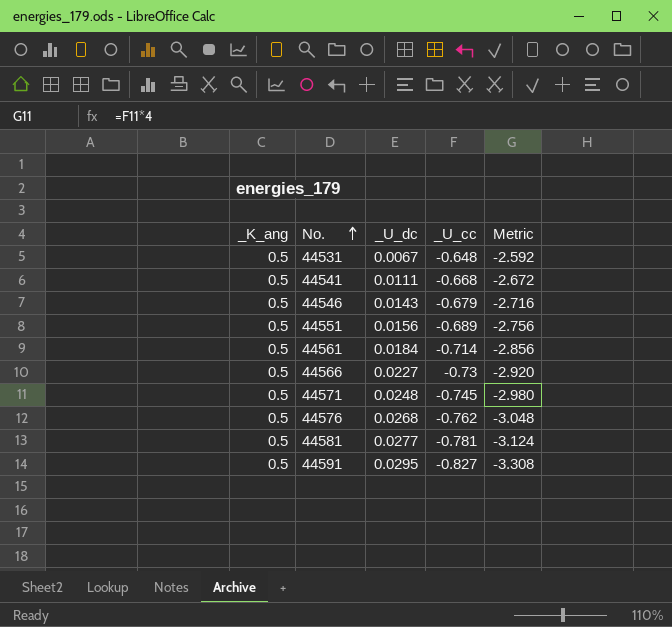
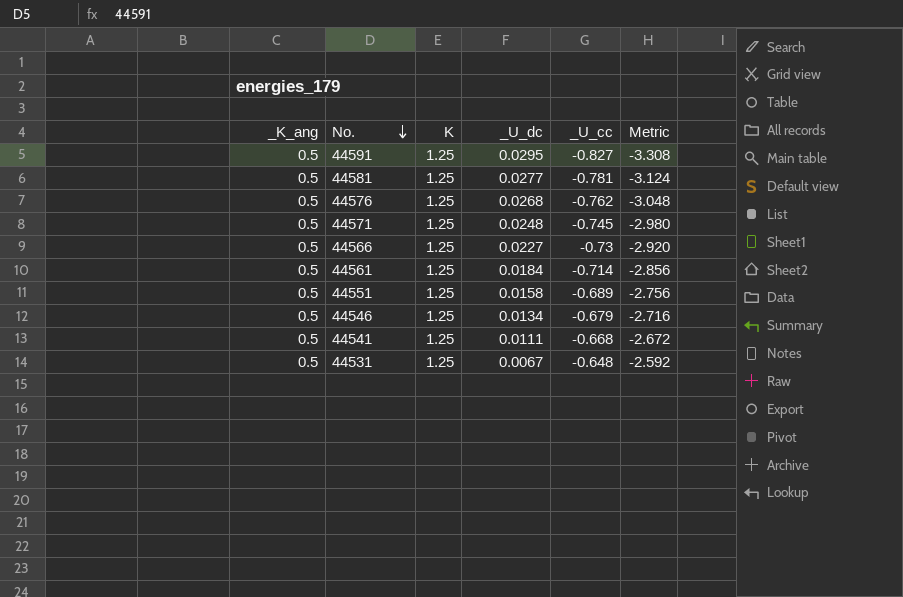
row order: No. ascending -> No. descending
column K | position: none -> 3
44551 | _U_dc: 0.0156 -> 0.0158
44546 | _U_dc: 0.0143 -> 0.0134

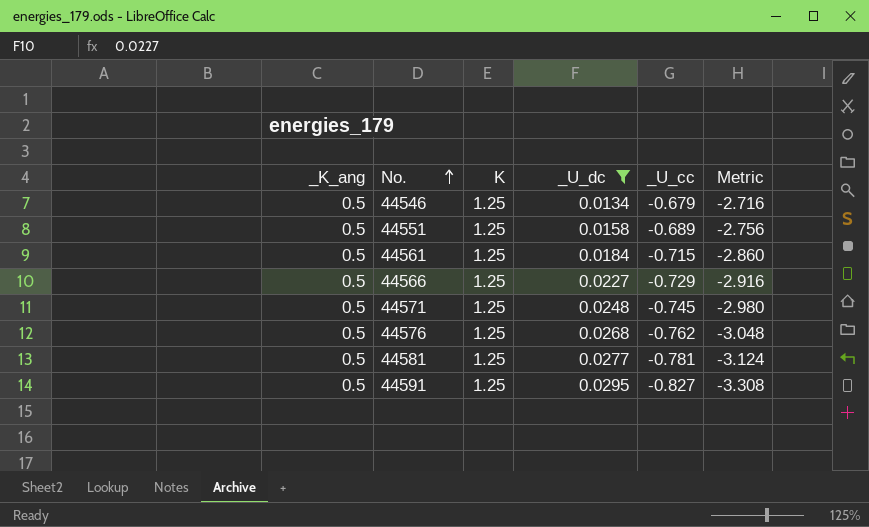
filter: none -> _U_dc >= 0.0134
row order: No. descending -> No. ascending
44561 | _U_cc: -0.714 -> -0.715
44561 | Metric: -2.856 -> -2.860
44566 | _U_cc: -0.73 -> -0.729
44566 | Metric: -2.920 -> -2.916

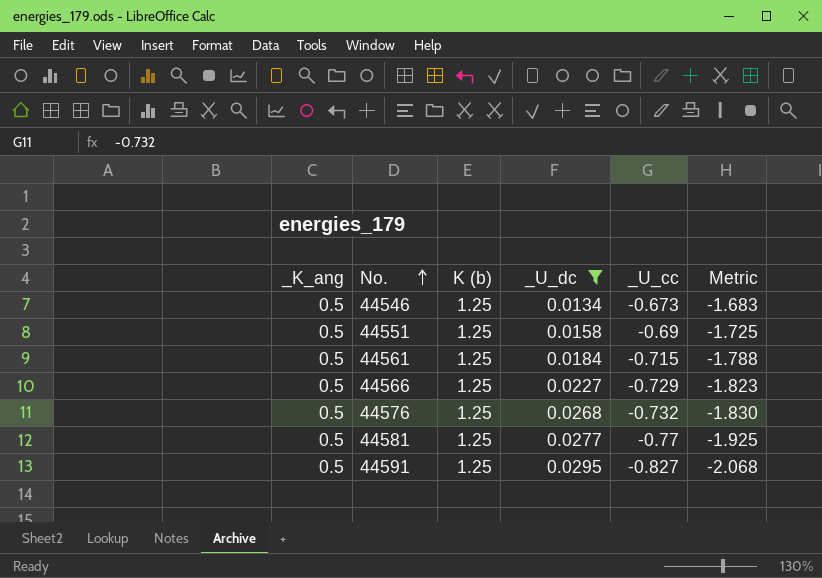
column name: K -> K (b)
column Metric | formula: [_U_cc] * 4 -> [_U_cc] * 2.5
row 44571: 0.5 | 1.25 | 0.0248 | -0.745 | -2.980 -> none
44546 | _U_cc: -0.679 -> -0.673
44551 | _U_cc: -0.689 -> -0.69
44576 | _U_cc: -0.762 -> -0.732
44581 | _U_cc: -0.781 -> -0.77

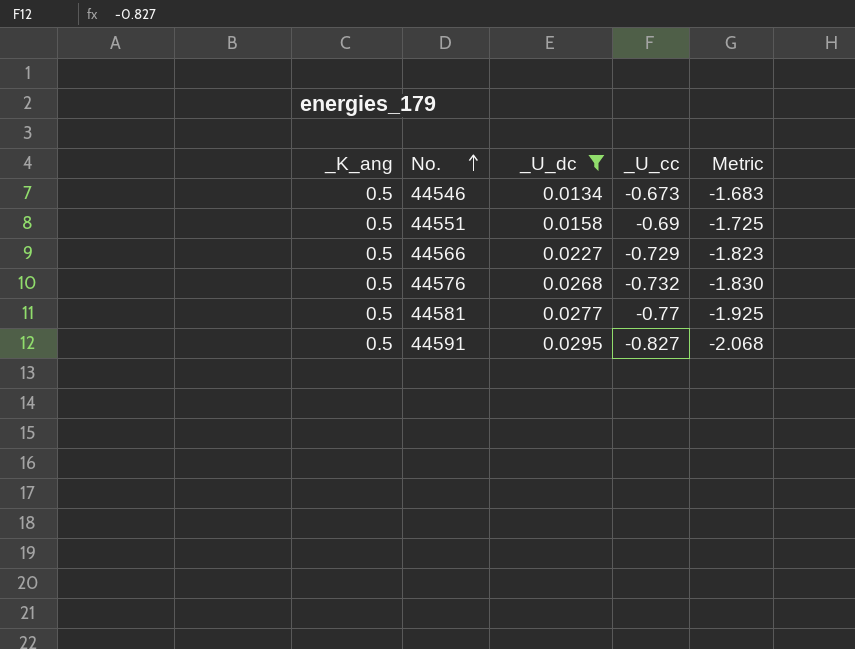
column K (b) | position: 3 -> none
row 44561: 0.5 | 1.25 | 0.0184 | -0.715 | -1.788 -> none

